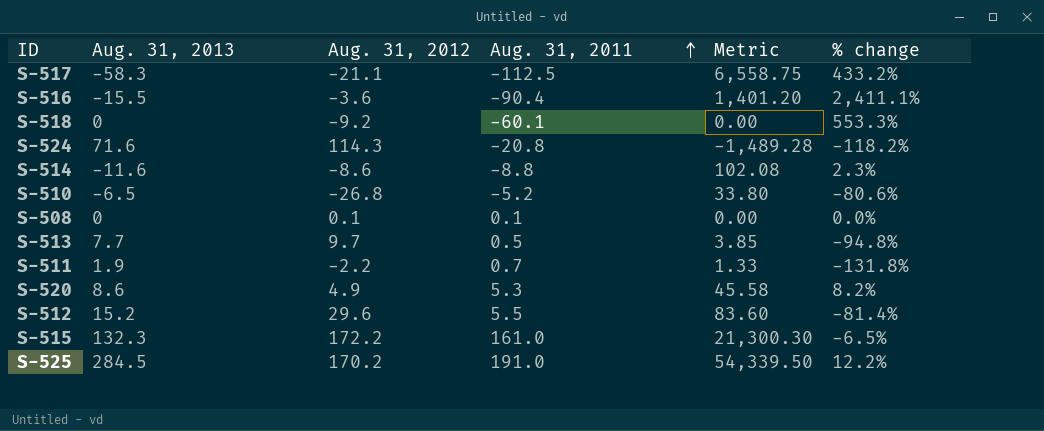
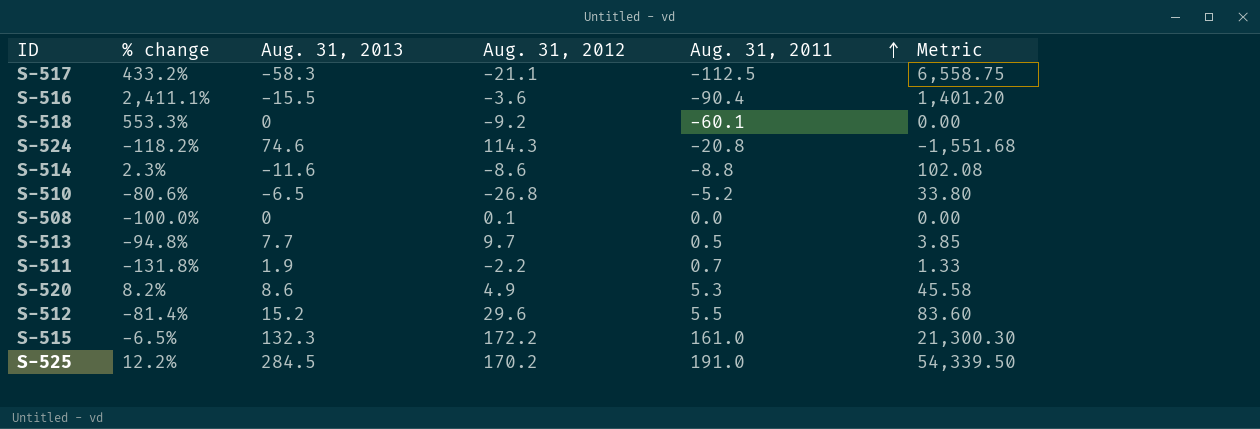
column % change | position: 6 -> 2
S-524 | Aug. 31, 2013: 71.6 -> 74.6
S-524 | Metric: -1,489.28 -> -1,551.68
S-508 | % change: 0.0% -> -100.0%
S-508 | Aug. 31, 2011: 0.1 -> 0.0

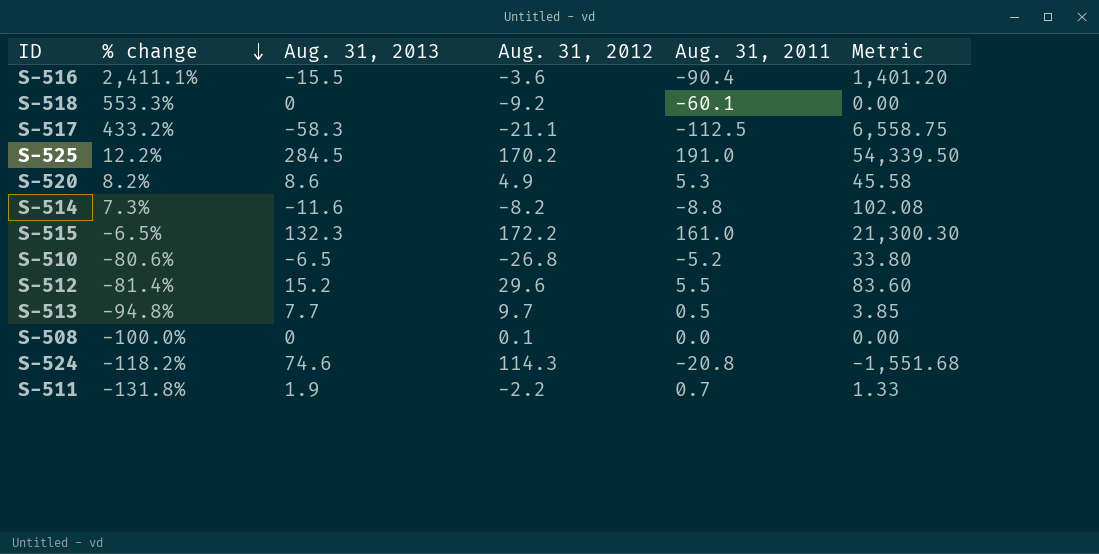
row order: Aug. 31, 2011 ascending -> % change descending
S-514 | % change: 2.3% -> 7.3%
S-514 | Aug. 31, 2012: -8.6 -> -8.2

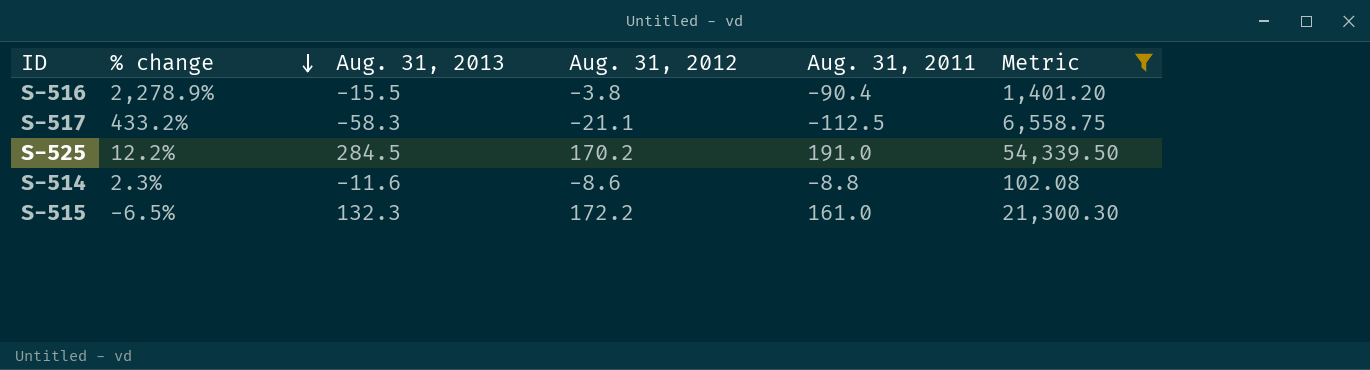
filter: none -> Metric >= 102.08
S-516 | % change: 2,411.1% -> 2,278.9%
S-516 | Aug. 31, 2012: -3.6 -> -3.8
S-514 | % change: 7.3% -> 2.3%
S-514 | Aug. 31, 2012: -8.2 -> -8.6

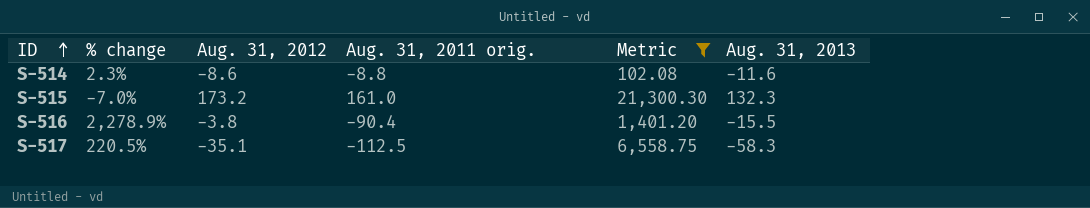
row order: % change descending -> ID ascending
column name: Aug. 31, 2011 -> Aug. 31, 2011 orig.
column Aug. 31, 2013 | position: 3 -> 6
row S-525: 12.2% | 284.5 | 170.2 | 191.0 | 54,339.50 -> none
S-515 | % change: -6.5% -> -7.0%
S-515 | Aug. 31, 2012: 172.2 -> 173.2
S-517 | % change: 433.2% -> 220.5%
S-517 | Aug. 31, 2012: -21.1 -> -35.1

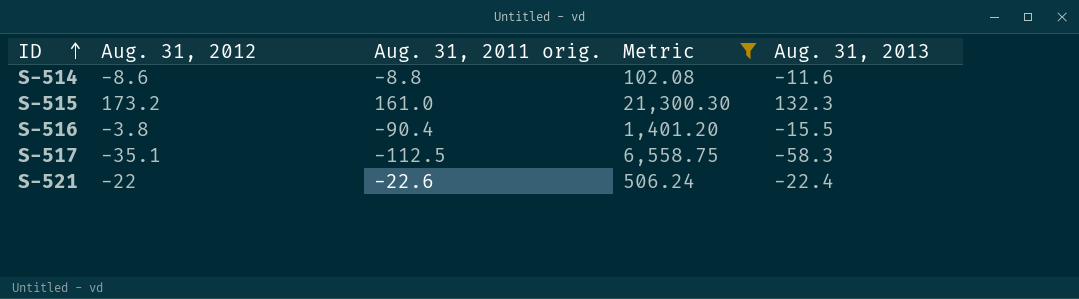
column % change | formula: ([Aug. 31, 2011 orig.] - [Aug. 31, 2012]) / [Aug. 31, 2012] -> none
row S-521: none -> -22 | -22.6 | 506.24 | -22.4

